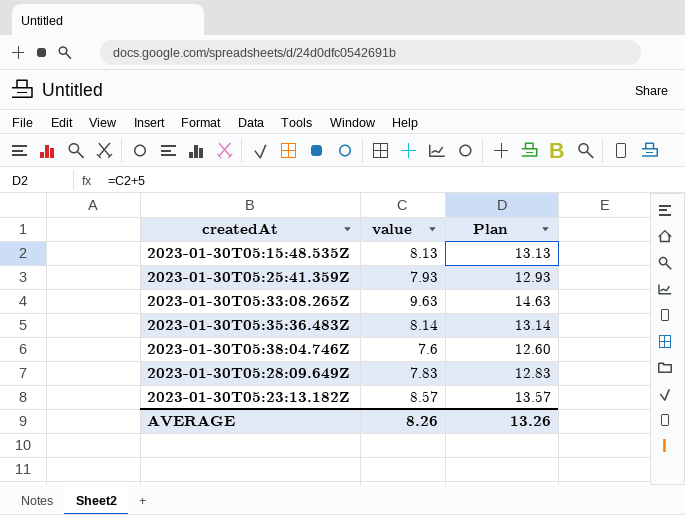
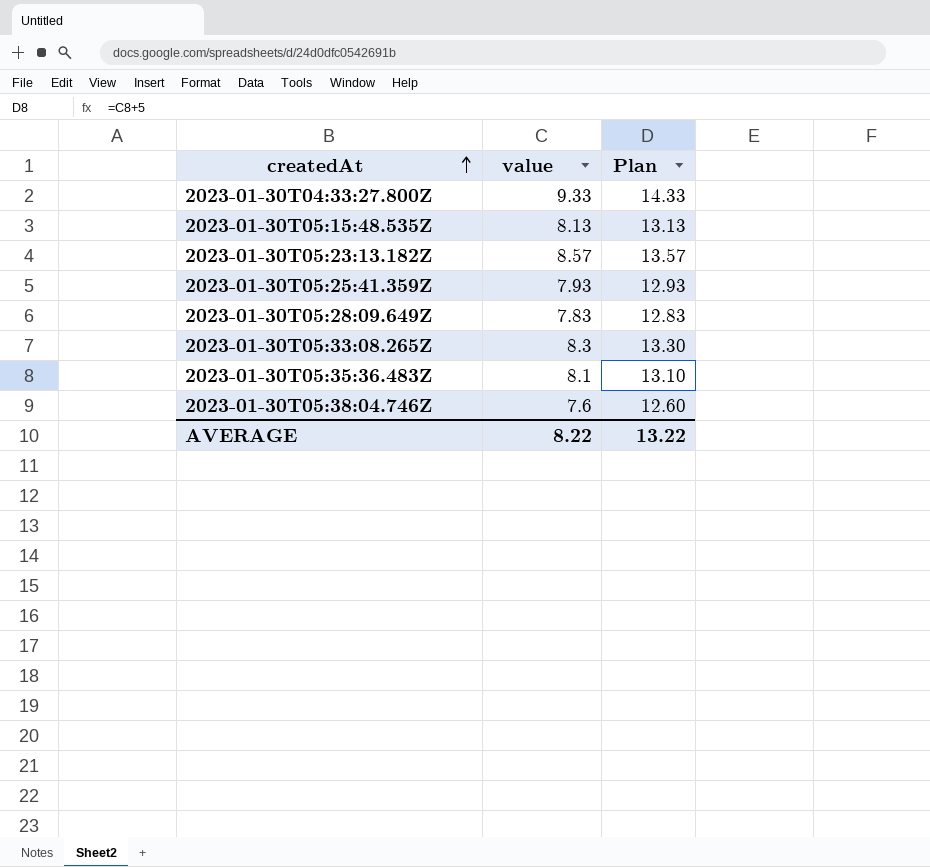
row order: none -> createdAt ascending
row 2023-01-30T04:33:27.800Z: none -> 9.33 | 14.33
2023-01-30T05:33:08.265Z | value: 9.63 -> 8.3
2023-01-30T05:33:08.265Z | Plan: 14.63 -> 13.30
2023-01-30T05:35:36.483Z | value: 8.14 -> 8.1
2023-01-30T05:35:36.483Z | Plan: 13.14 -> 13.10
AVERAGE | value: 8.26 -> 8.22
AVERAGE | Plan: 13.26 -> 13.22

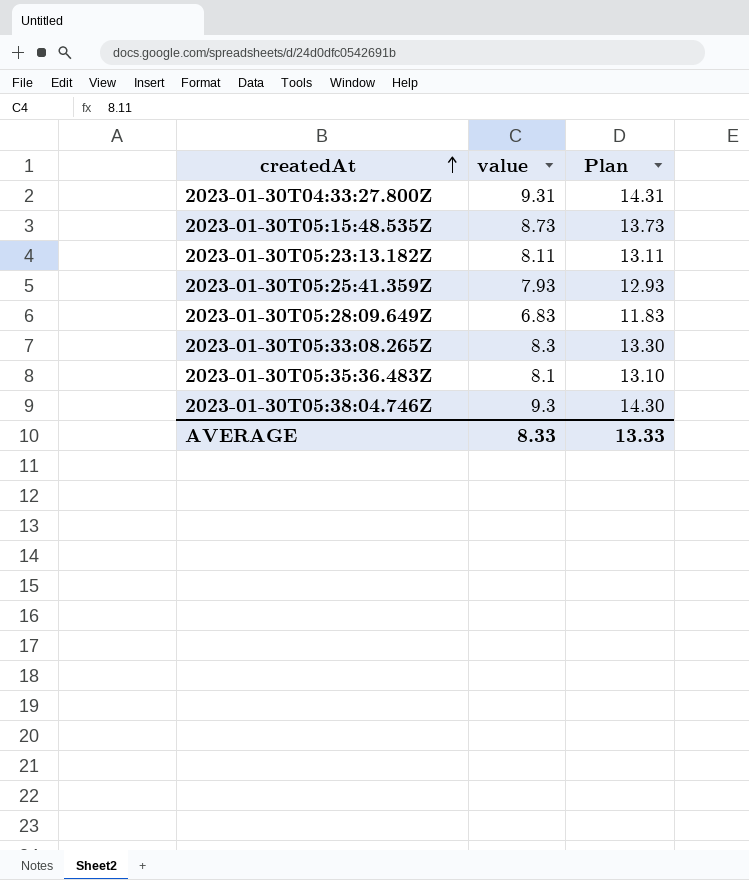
2023-01-30T04:33:27.800Z | value: 9.33 -> 9.31
2023-01-30T04:33:27.800Z | Plan: 14.33 -> 14.31
2023-01-30T05:15:48.535Z | value: 8.13 -> 8.73
2023-01-30T05:15:48.535Z | Plan: 13.13 -> 13.73
2023-01-30T05:23:13.182Z | value: 8.57 -> 8.11
2023-01-30T05:23:13.182Z | Plan: 13.57 -> 13.11
2023-01-30T05:28:09.649Z | value: 7.83 -> 6.83
2023-01-30T05:28:09.649Z | Plan: 12.83 -> 11.83
2023-01-30T05:38:04.746Z | value: 7.6 -> 9.3
2023-01-30T05:38:04.746Z | Plan: 12.60 -> 14.30
AVERAGE | value: 8.22 -> 8.33
AVERAGE | Plan: 13.22 -> 13.33

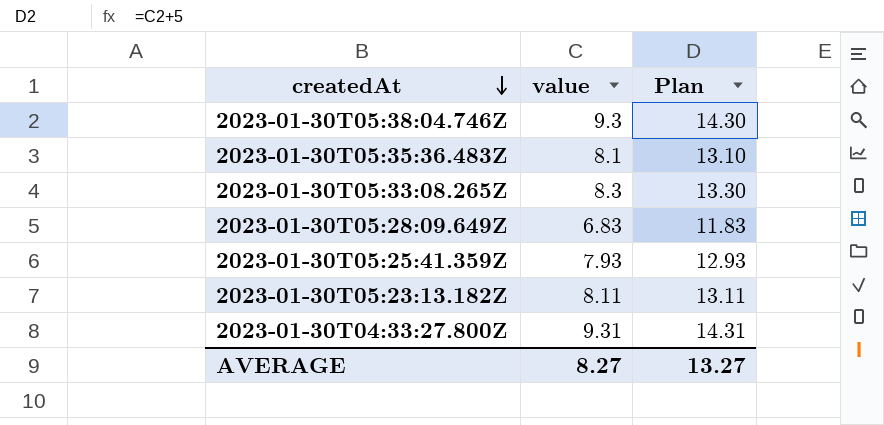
row order: createdAt ascending -> createdAt descending
row 2023-01-30T05:15:48.535Z: 8.73 | 13.73 -> none
AVERAGE | value: 8.33 -> 8.27
AVERAGE | Plan: 13.33 -> 13.27

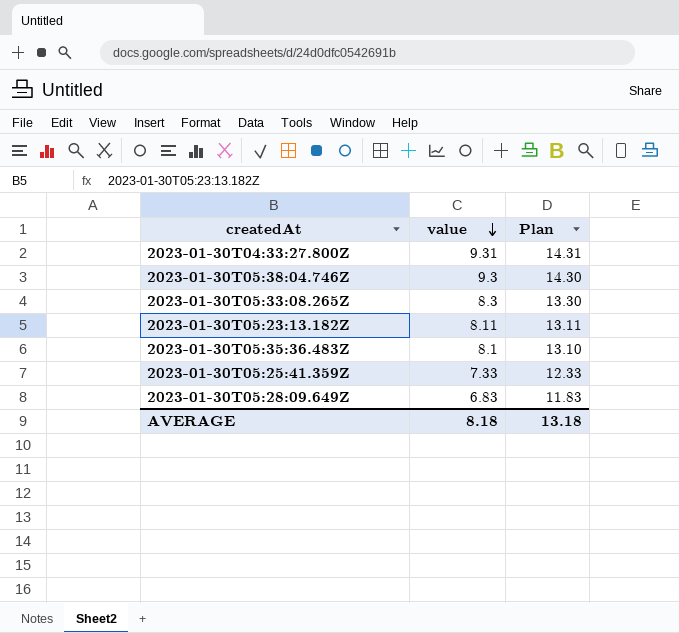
row order: createdAt descending -> value descending
2023-01-30T05:25:41.359Z | value: 7.93 -> 7.33
2023-01-30T05:25:41.359Z | Plan: 12.93 -> 12.33
AVERAGE | value: 8.27 -> 8.18
AVERAGE | Plan: 13.27 -> 13.18

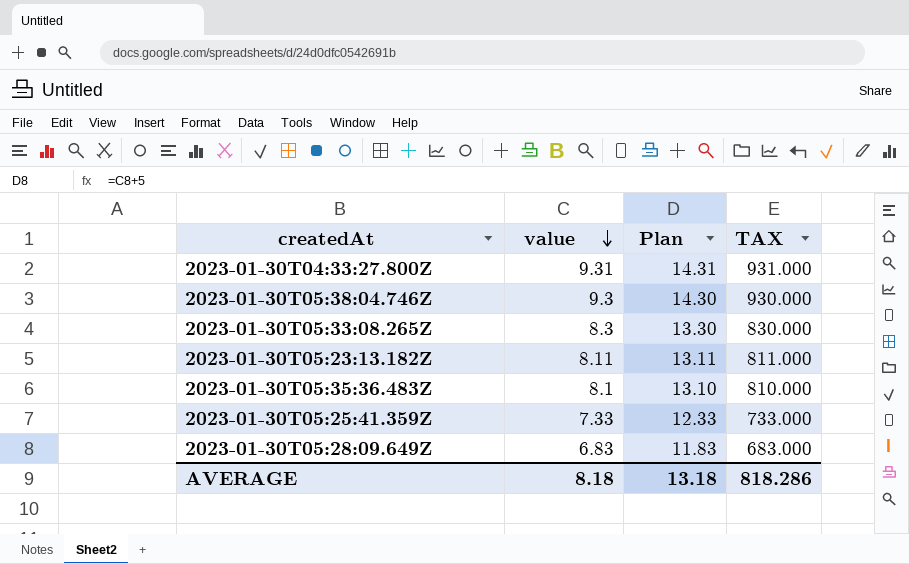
column TAX | formula: none -> [value] * 100

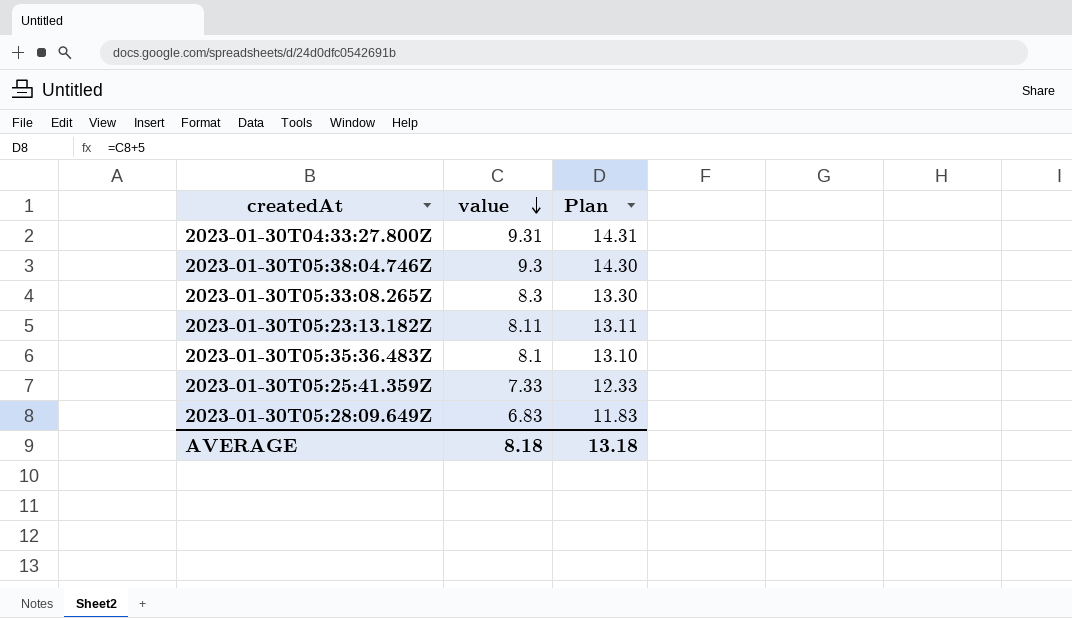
column TAX | formula: [value] * 100 -> none

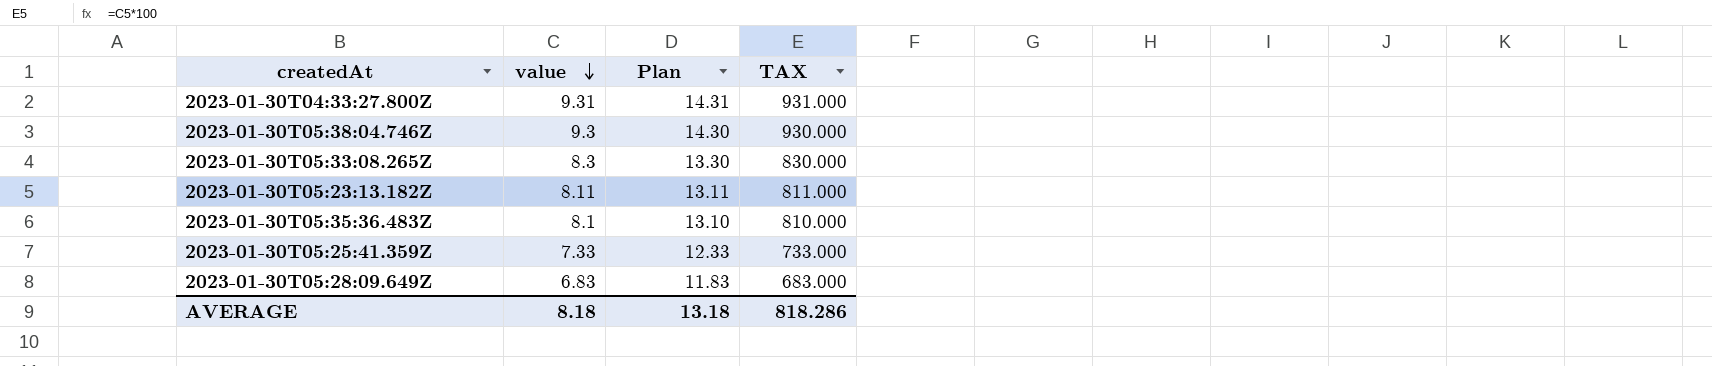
column TAX | formula: none -> [value] * 100

